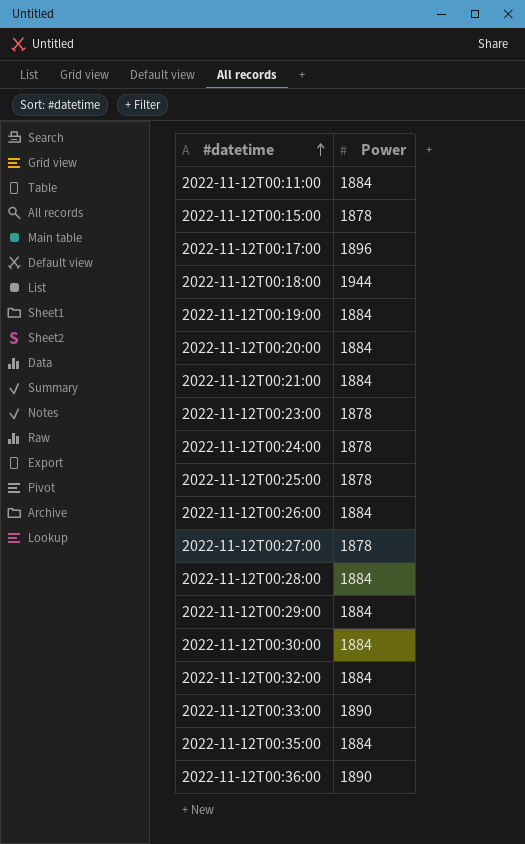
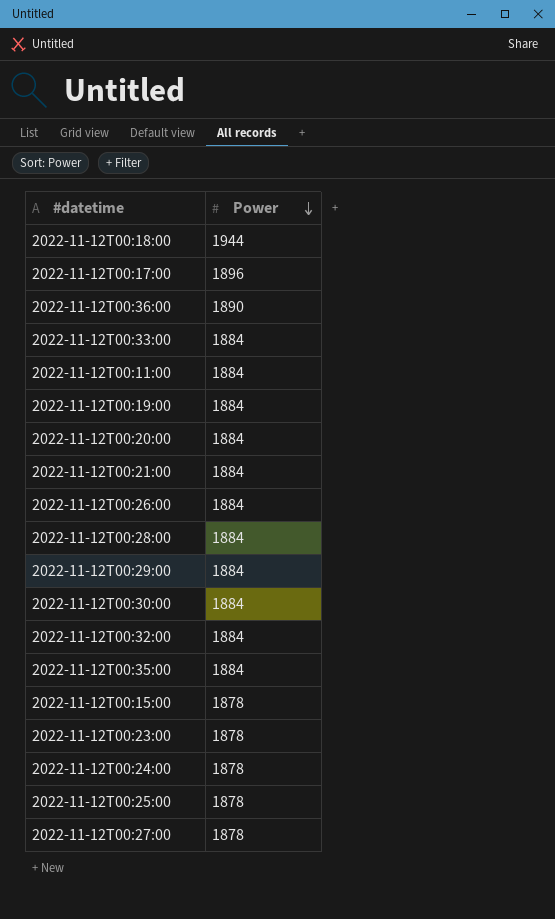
row order: #datetime ascending -> Power descending
2022-11-12T00:33:00 | Power: 1890 -> 1884

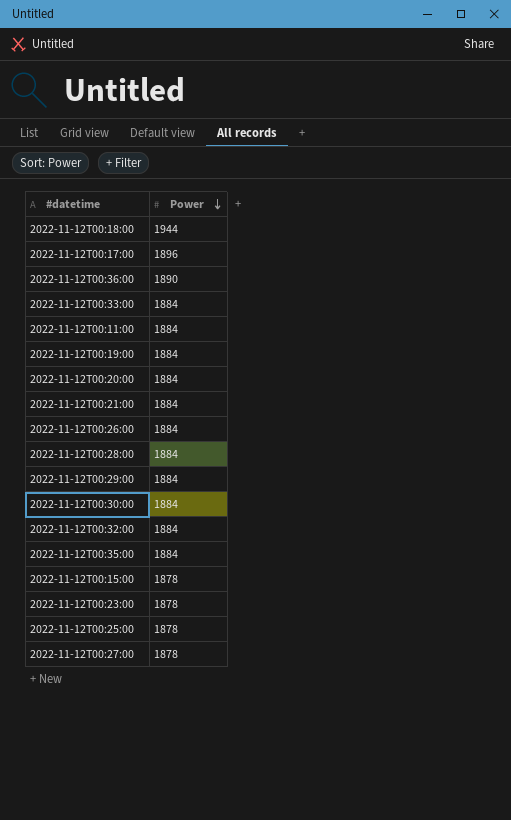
row 2022-11-12T00:24:00: 1878 -> none

